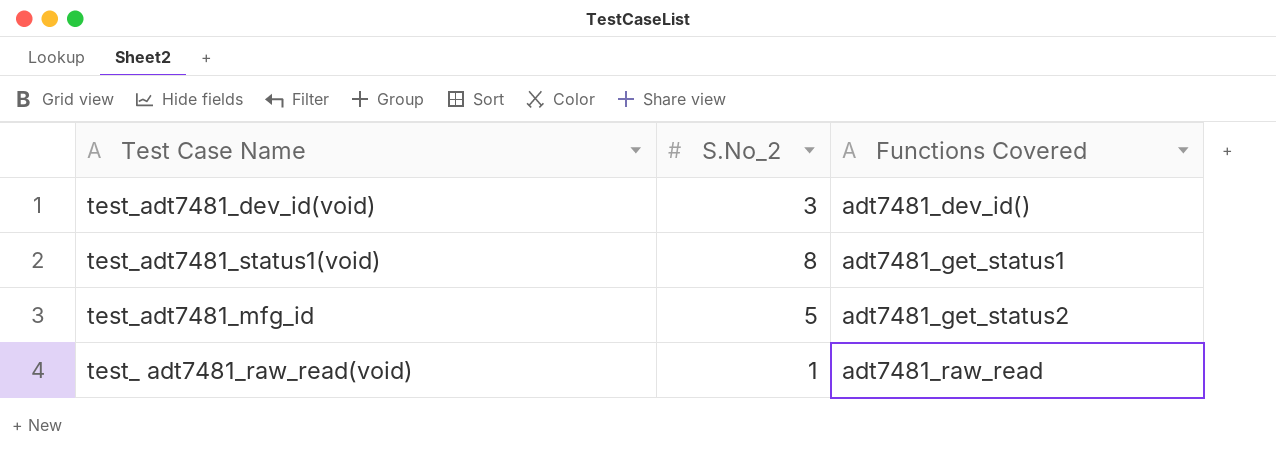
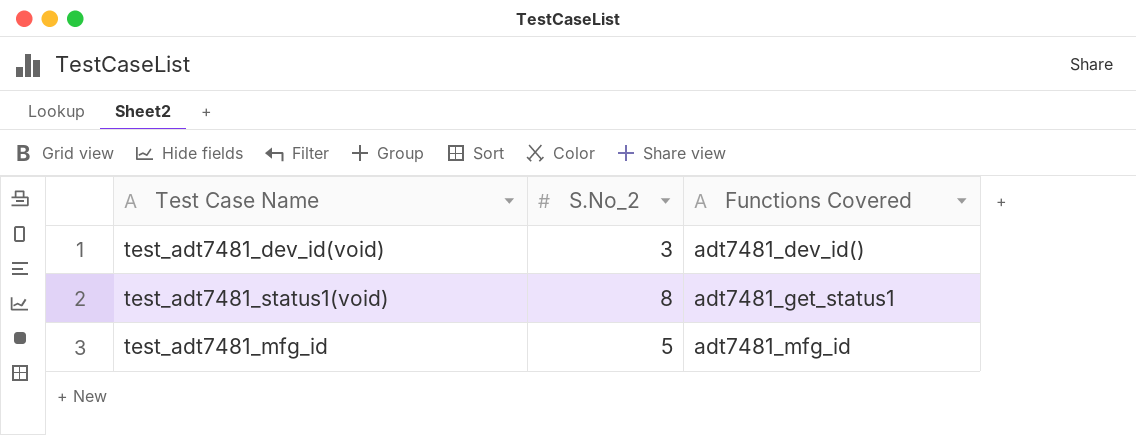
row test_ adt7481_raw_read(void): 1 | adt7481_raw_read -> none
test_adt7481_mfg_id | Functions Covered: adt7481_get_status2 -> adt7481_mfg_id

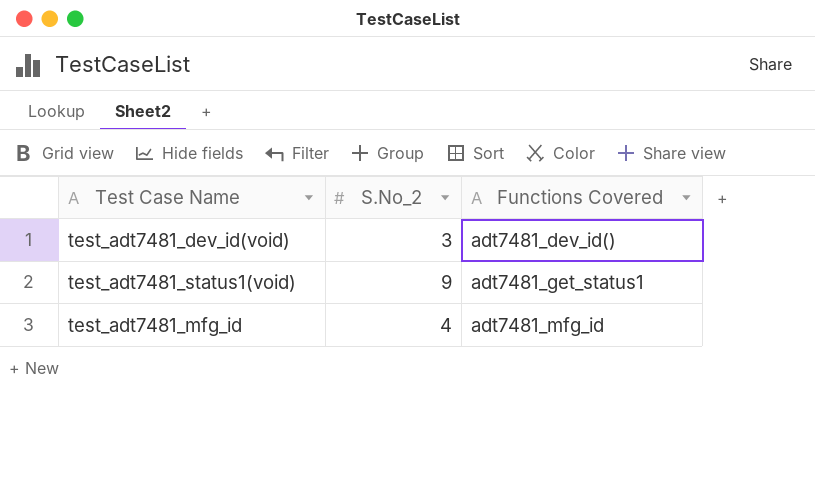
test_adt7481_status1(void) | S.No_2: 8 -> 9
test_adt7481_mfg_id | S.No_2: 5 -> 4

